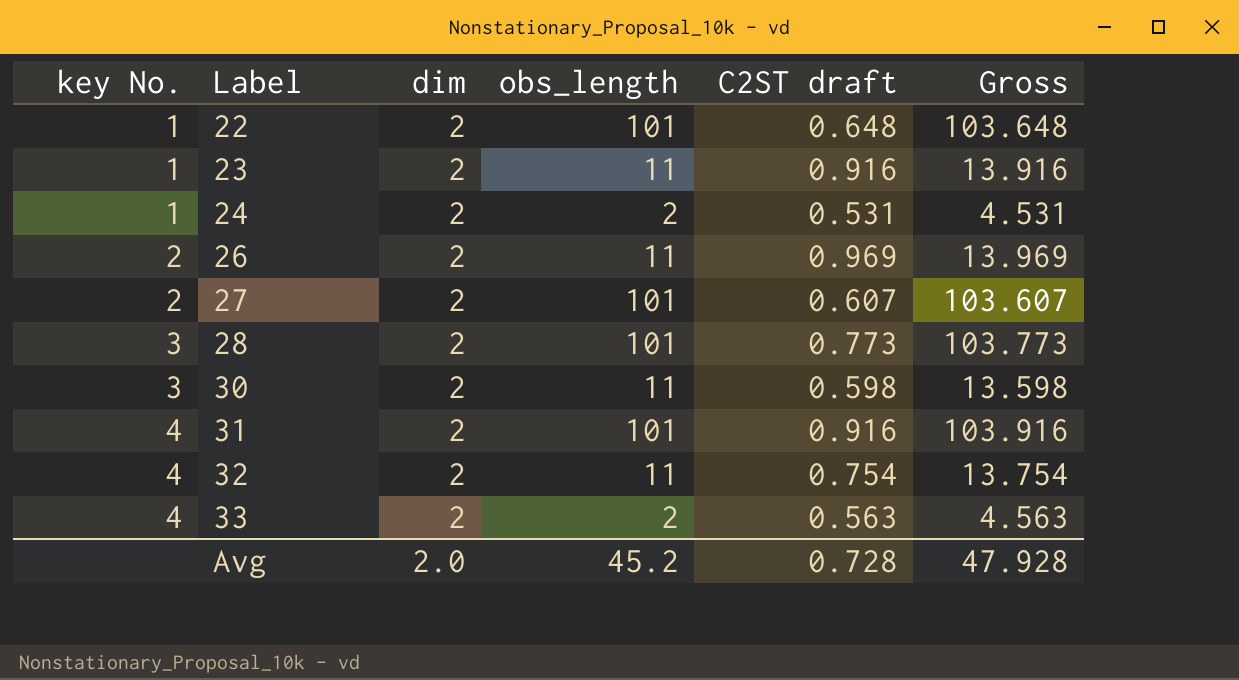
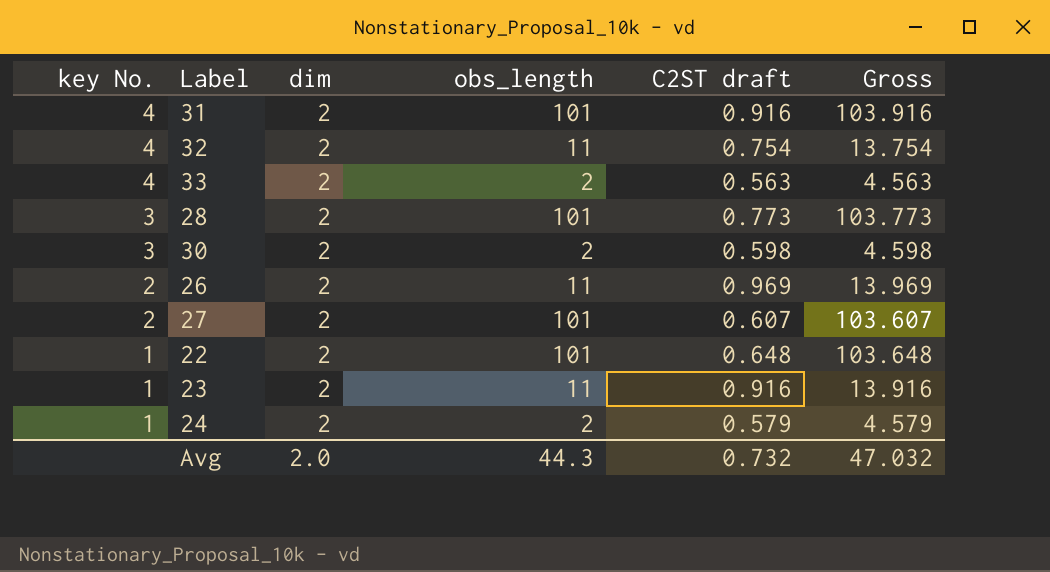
row order: key No. ascending -> key No. descending
30 | obs_length: 11 -> 2
30 | Gross: 13.598 -> 4.598
24 | C2ST draft: 0.531 -> 0.579
24 | Gross: 4.531 -> 4.579
Avg | obs_length: 45.2 -> 44.3
Avg | C2ST draft: 0.728 -> 0.732
Avg | Gross: 47.928 -> 47.032

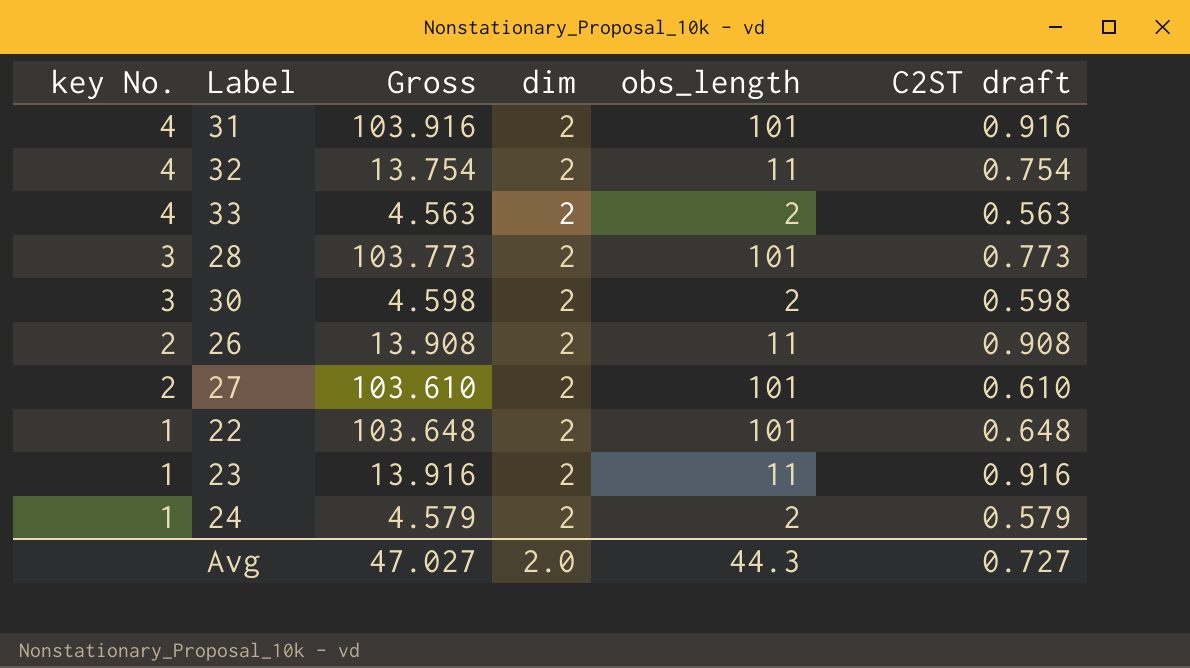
column Gross | position: 6 -> 3
26 | Gross: 13.969 -> 13.908
26 | C2ST draft: 0.969 -> 0.908
27 | Gross: 103.607 -> 103.610
27 | C2ST draft: 0.607 -> 0.610
Avg | Gross: 47.032 -> 47.027
Avg | C2ST draft: 0.732 -> 0.727

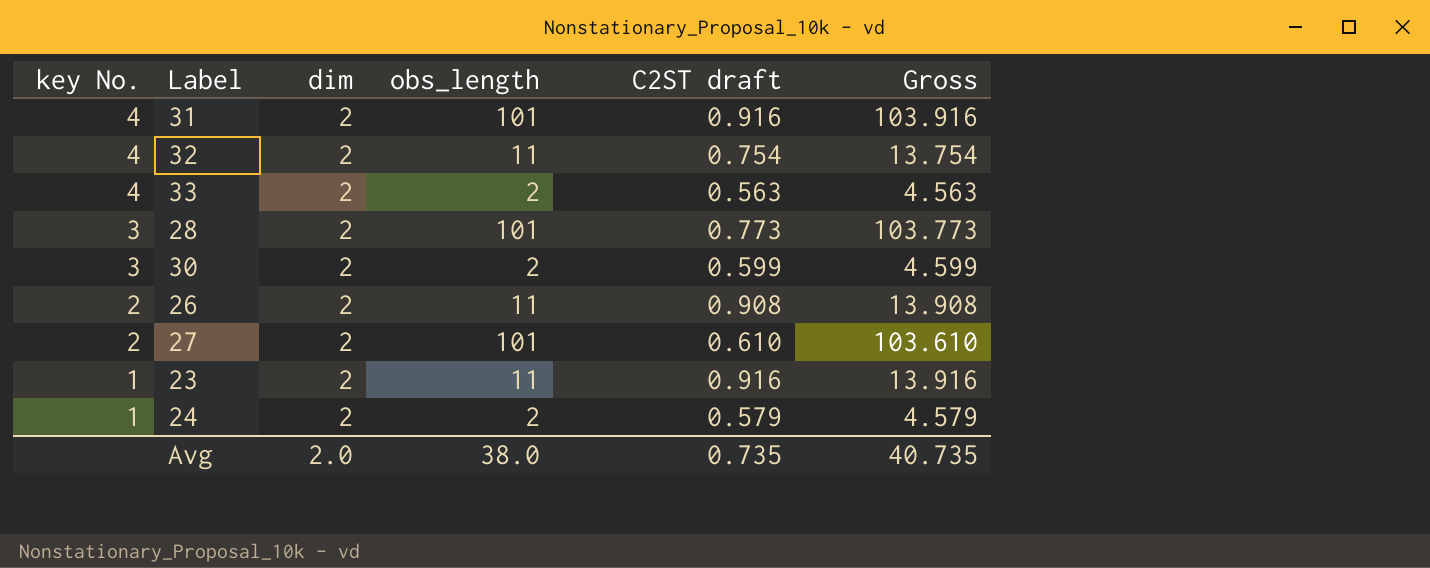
column Gross | position: 3 -> 6
row 22: 1 | 103.648 | 2 | 101 | 0.648 -> none
30 | C2ST draft: 0.598 -> 0.599
30 | Gross: 4.598 -> 4.599
Avg | obs_length: 44.3 -> 38.0
Avg | C2ST draft: 0.727 -> 0.735
Avg | Gross: 47.027 -> 40.735

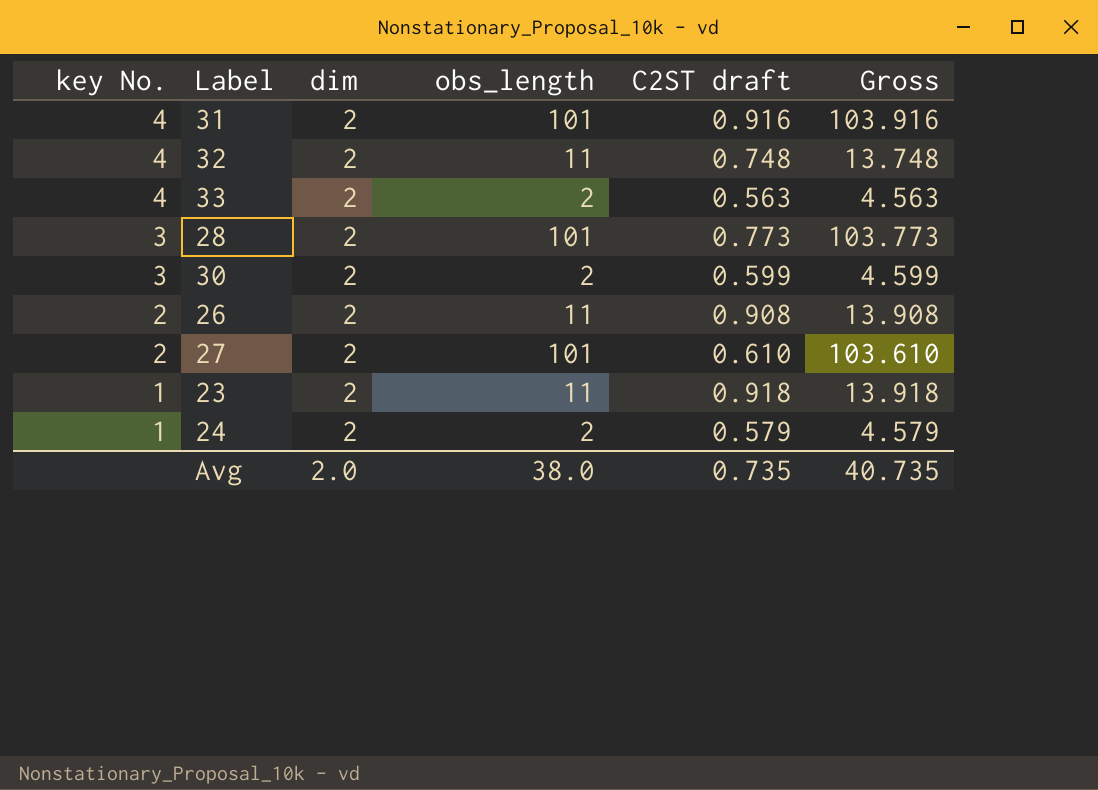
32 | C2ST draft: 0.754 -> 0.748
32 | Gross: 13.754 -> 13.748
23 | C2ST draft: 0.916 -> 0.918
23 | Gross: 13.916 -> 13.918

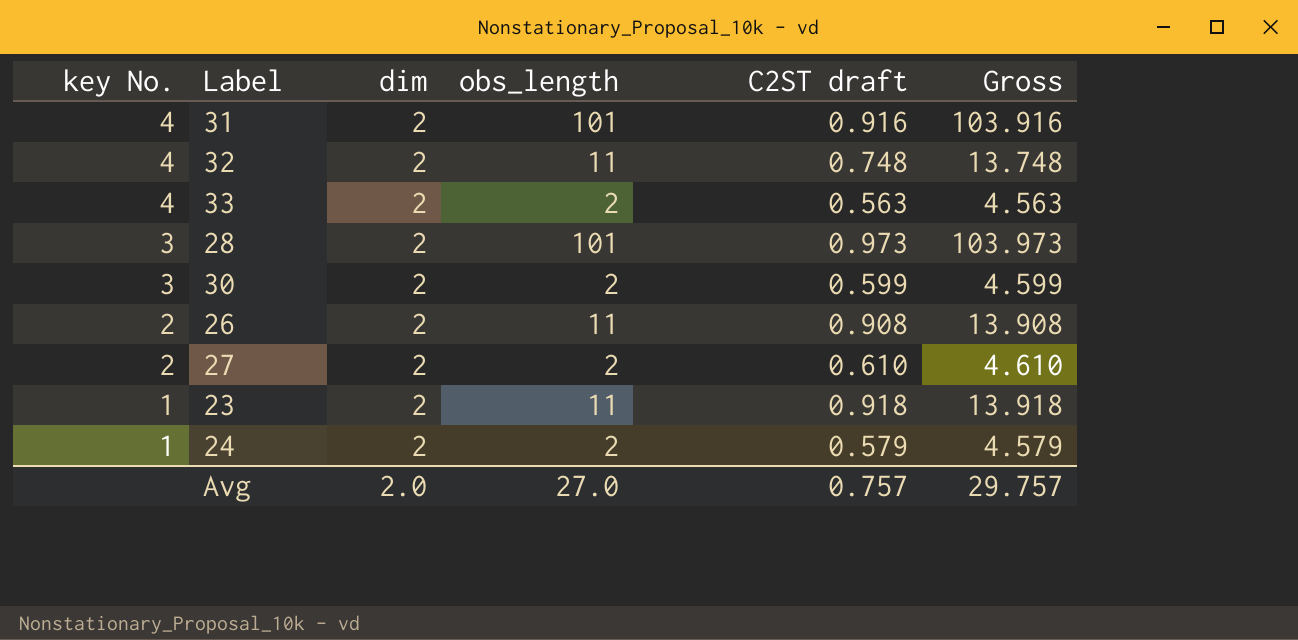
28 | C2ST draft: 0.773 -> 0.973
28 | Gross: 103.773 -> 103.973
27 | obs_length: 101 -> 2
27 | Gross: 103.610 -> 4.610
Avg | obs_length: 38.0 -> 27.0
Avg | C2ST draft: 0.735 -> 0.757
Avg | Gross: 40.735 -> 29.757

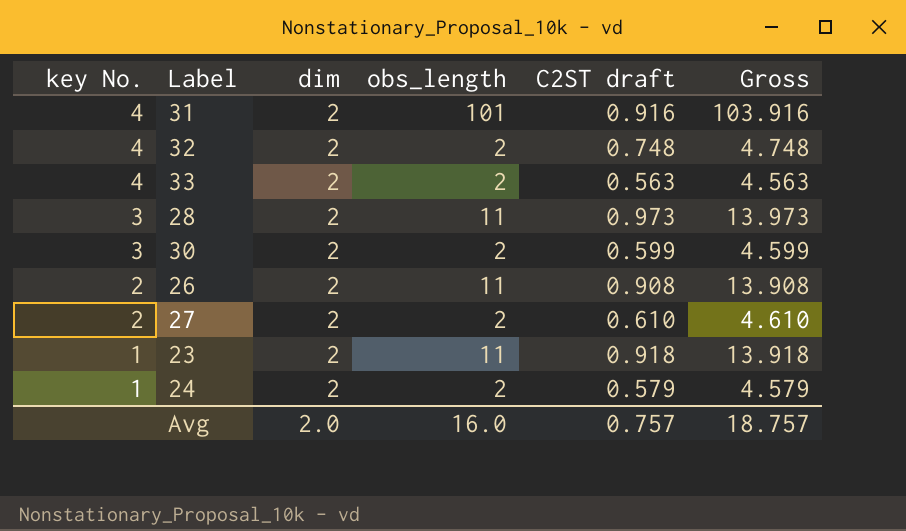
32 | obs_length: 11 -> 2
32 | Gross: 13.748 -> 4.748
28 | obs_length: 101 -> 11
28 | Gross: 103.973 -> 13.973
Avg | obs_length: 27.0 -> 16.0
Avg | Gross: 29.757 -> 18.757

